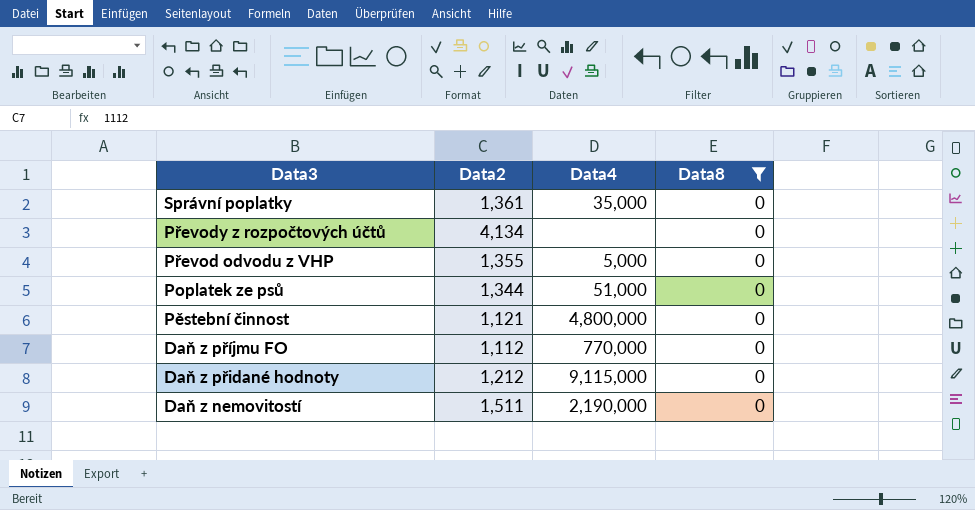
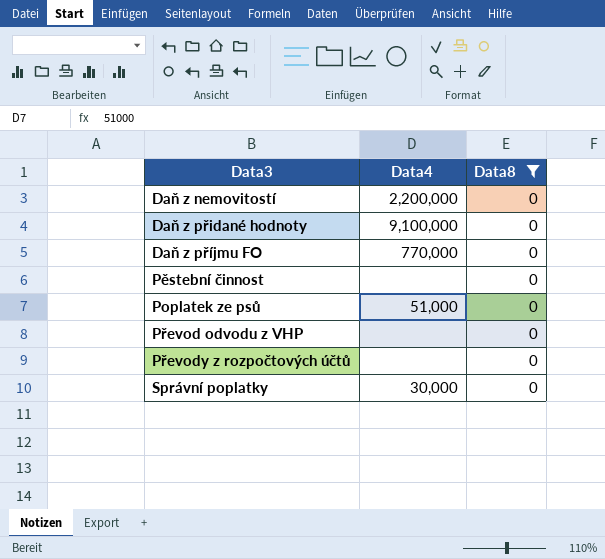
row order: Data3 descending -> Data3 ascending
column Data2 | position: 2 -> none
Daň z nemovitostí | Data4: 2,190,000 -> 2,200,000
Daň z přidané hodnoty | Data4: 9,115,000 -> 9,100,000
Pěstební činnost | Data4: 4,800,000 -> none
Převod odvodu z VHP | Data4: 5,000 -> none
Správní poplatky | Data4: 35,000 -> 30,000

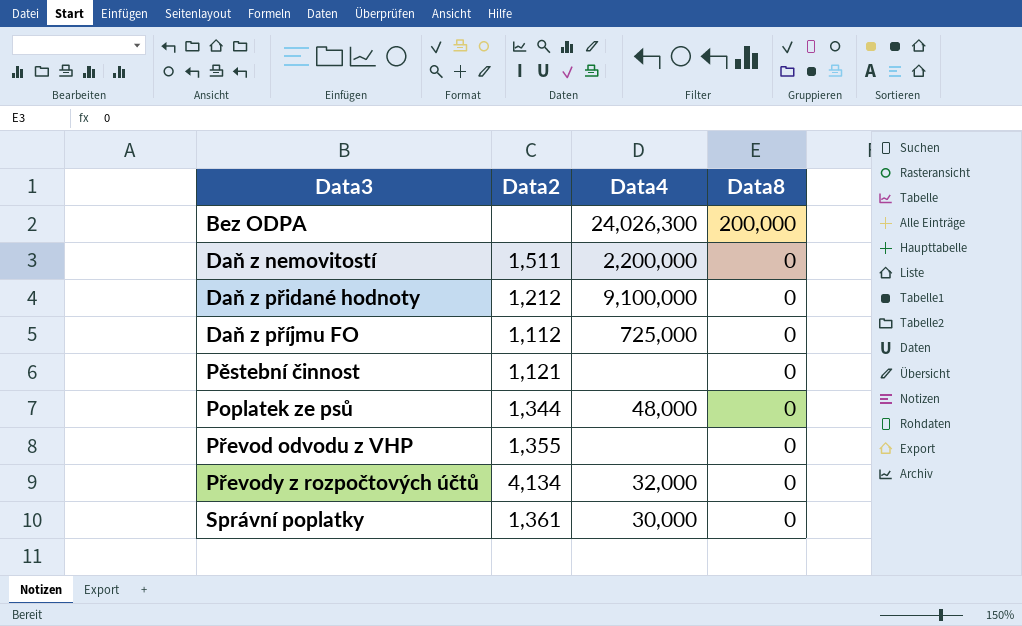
filter: Data8 = 0 -> none
column Data2 | position: none -> 2
Daň z příjmu FO | Data4: 770,000 -> 725,000
Poplatek ze psů | Data4: 51,000 -> 48,000
Převody z rozpočtových účtů | Data4: none -> 32,000

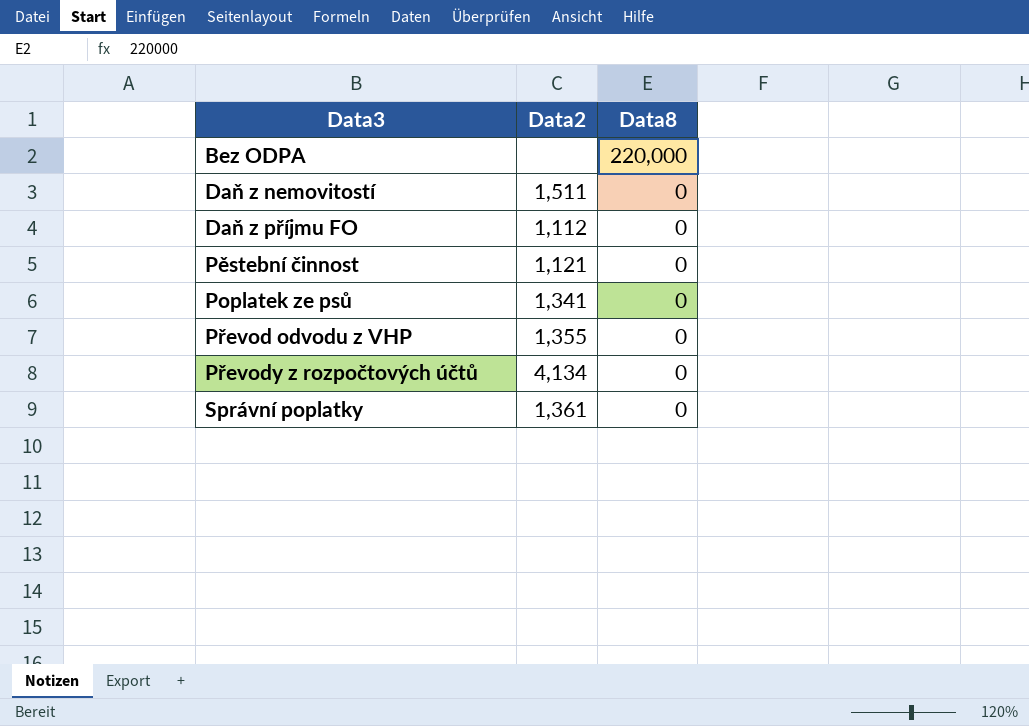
column Data4 | position: 3 -> none
row Daň z přidané hodnoty: 1,212 | 9,100,000 | 0 -> none
Bez ODPA | Data8: 200,000 -> 220,000
Poplatek ze psů | Data2: 1,344 -> 1,341

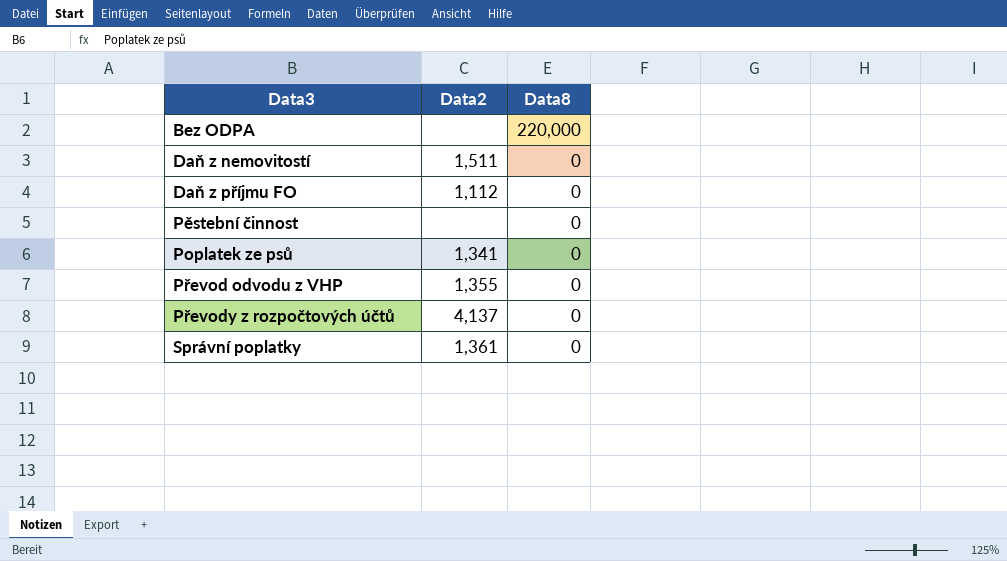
Pěstební činnost | Data2: 1,121 -> none
Převody z rozpočtových účtů | Data2: 4,134 -> 4,137

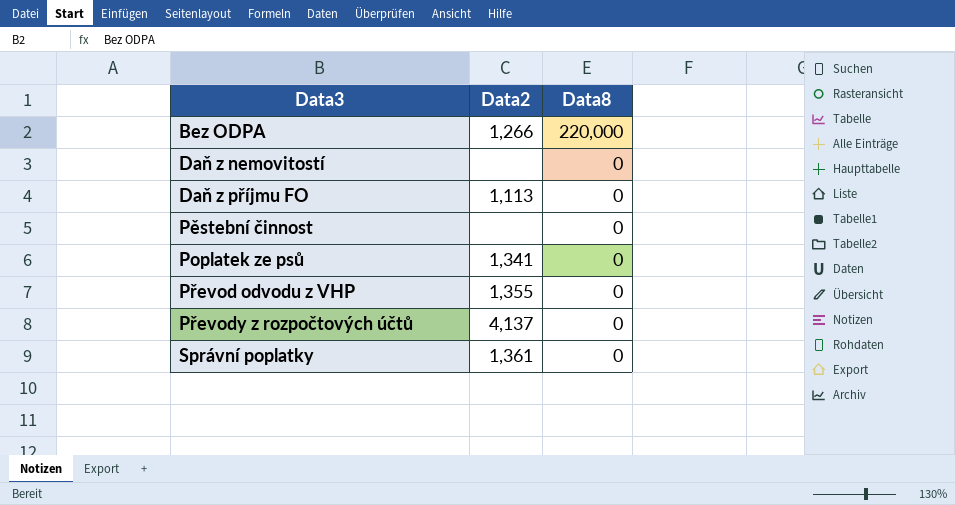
Bez ODPA | Data2: none -> 1,266
Daň z nemovitostí | Data2: 1,511 -> none
Daň z příjmu FO | Data2: 1,112 -> 1,113

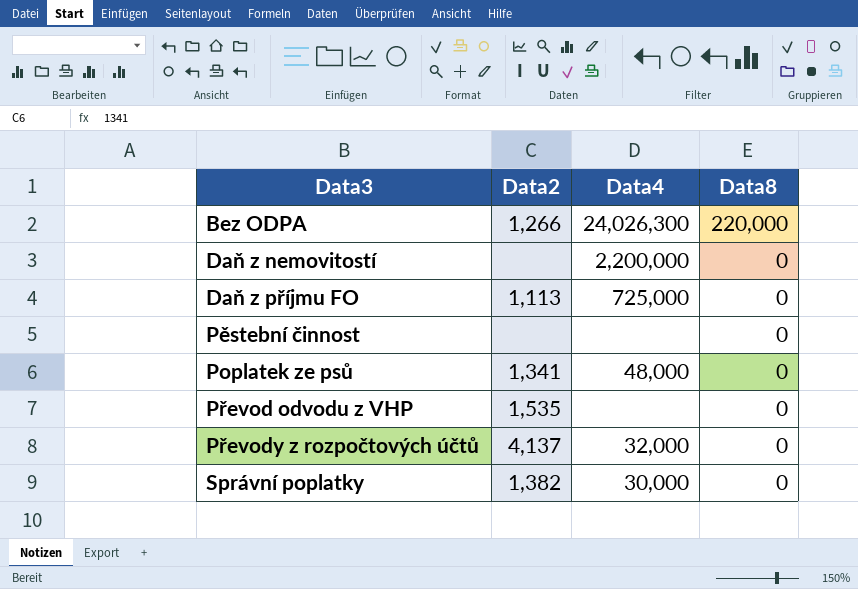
column Data4 | position: none -> 3
Převod odvodu z VHP | Data2: 1,355 -> 1,535
Správní poplatky | Data2: 1,361 -> 1,382

